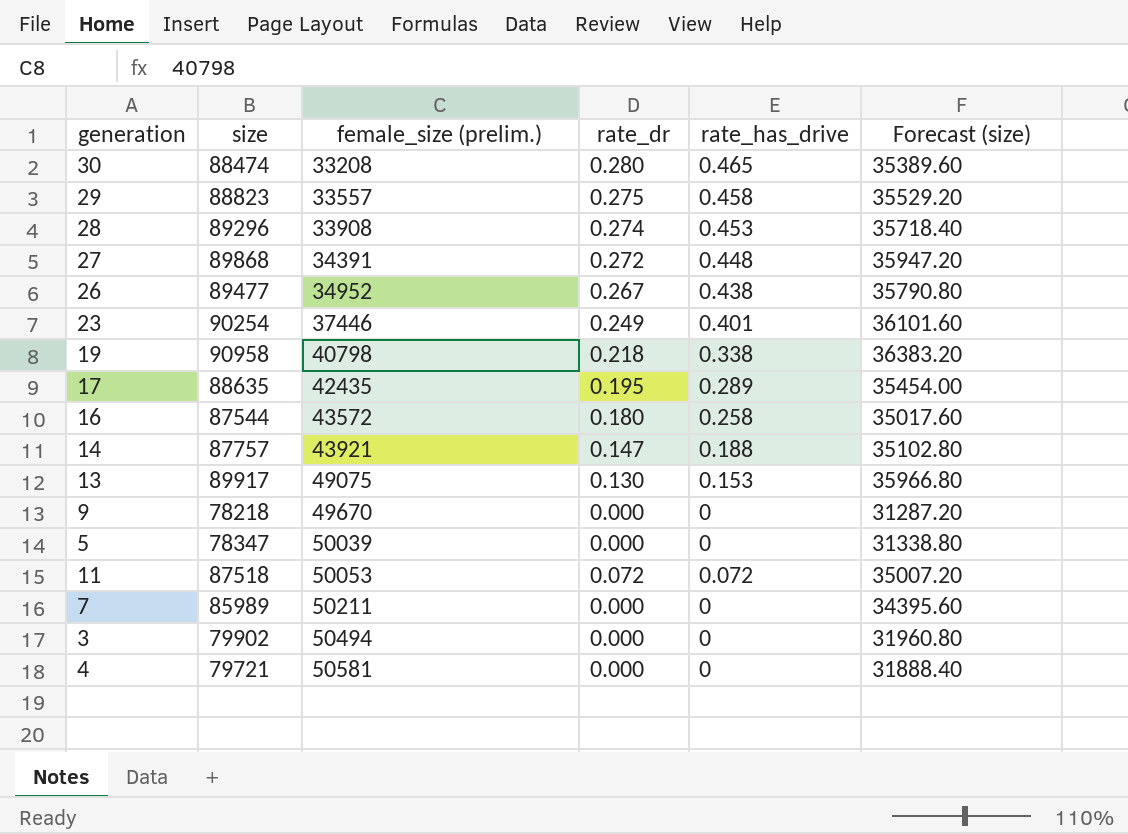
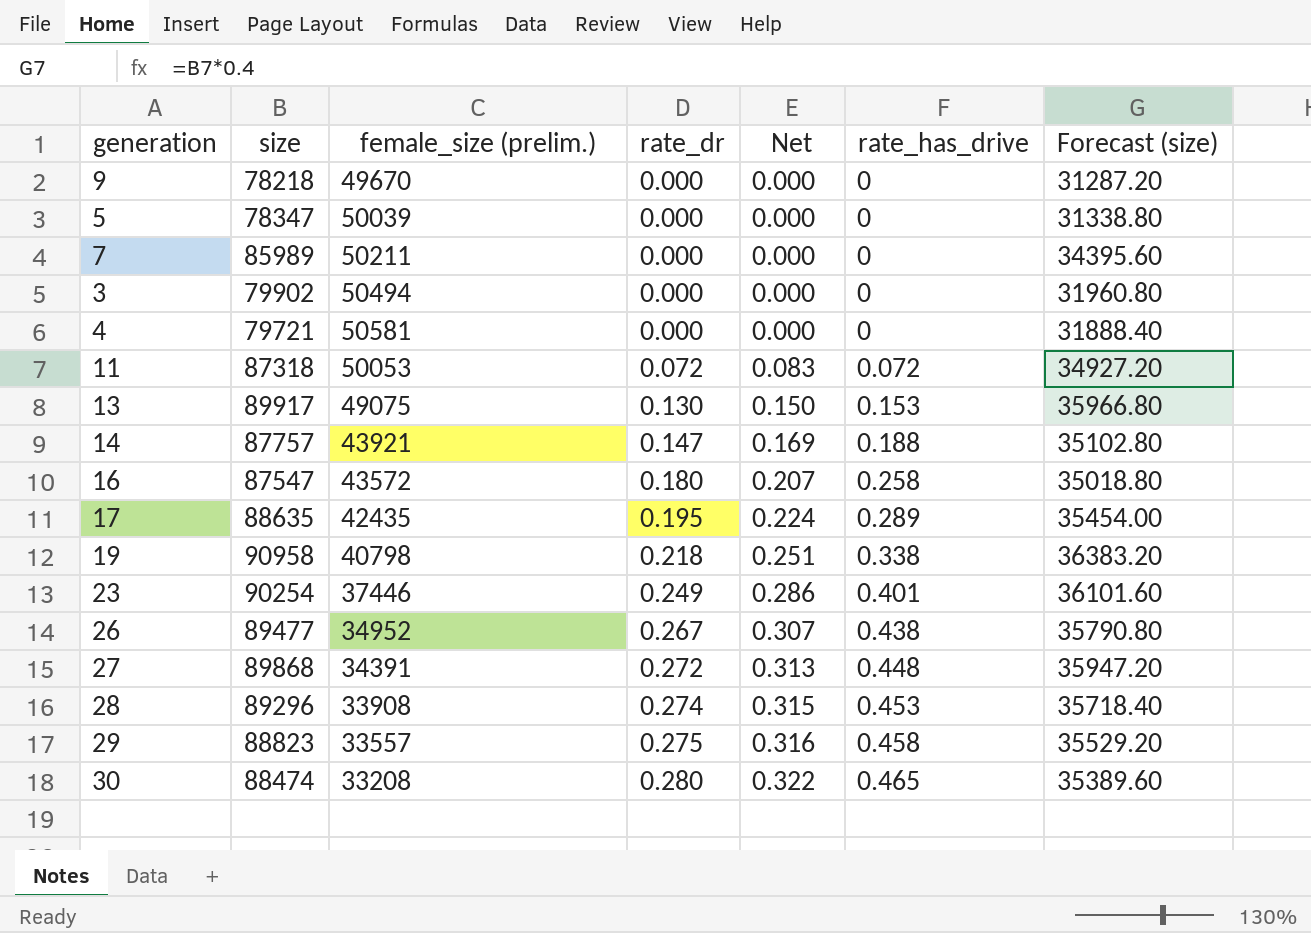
row order: female_size (prelim.) ascending -> rate_dr ascending
column Net | formula: none -> [rate_dr] * 1.15
11 | size: 87518 -> 87318
11 | Forecast (size): 35007.20 -> 34927.20
16 | size: 87544 -> 87547
16 | Forecast (size): 35017.60 -> 35018.80

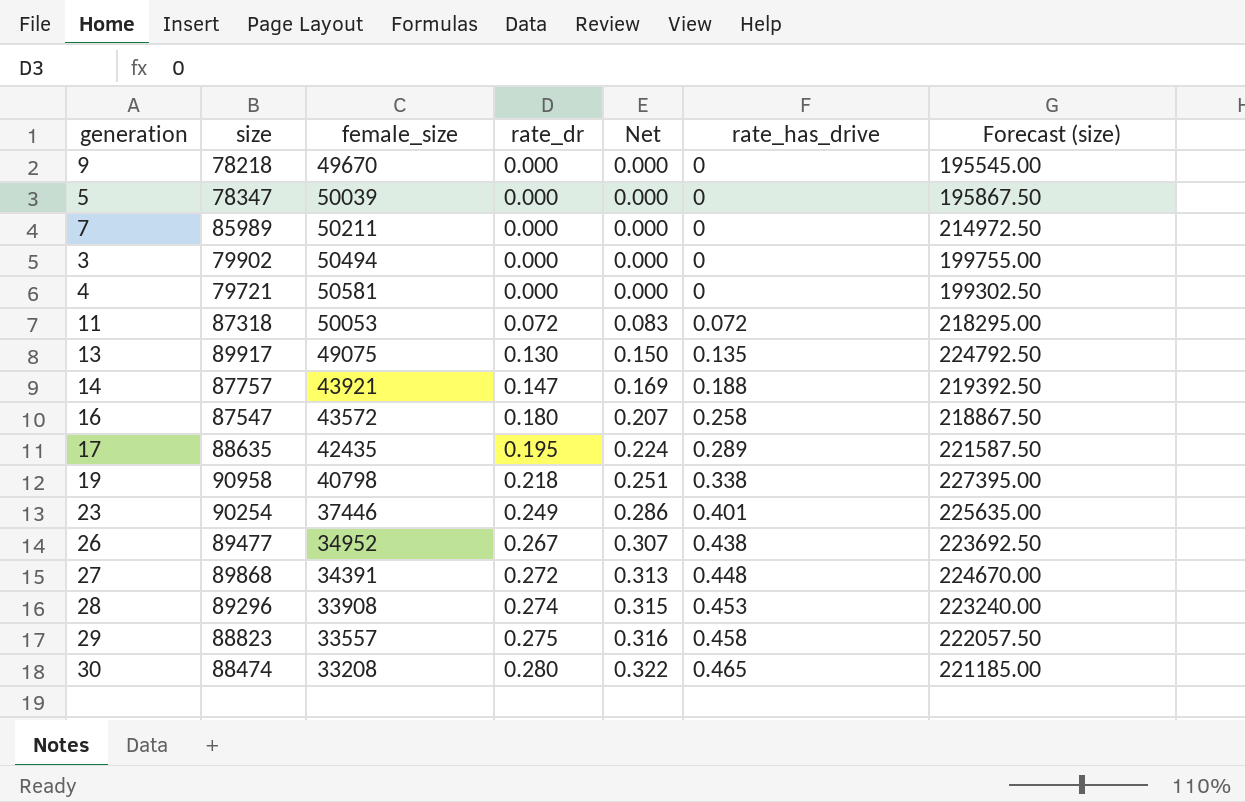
column name: female_size (prelim.) -> female_size
column Forecast (size) | formula: [size] * 0.4 -> [size] * 2.5
13 | rate_has_drive: 0.153 -> 0.135

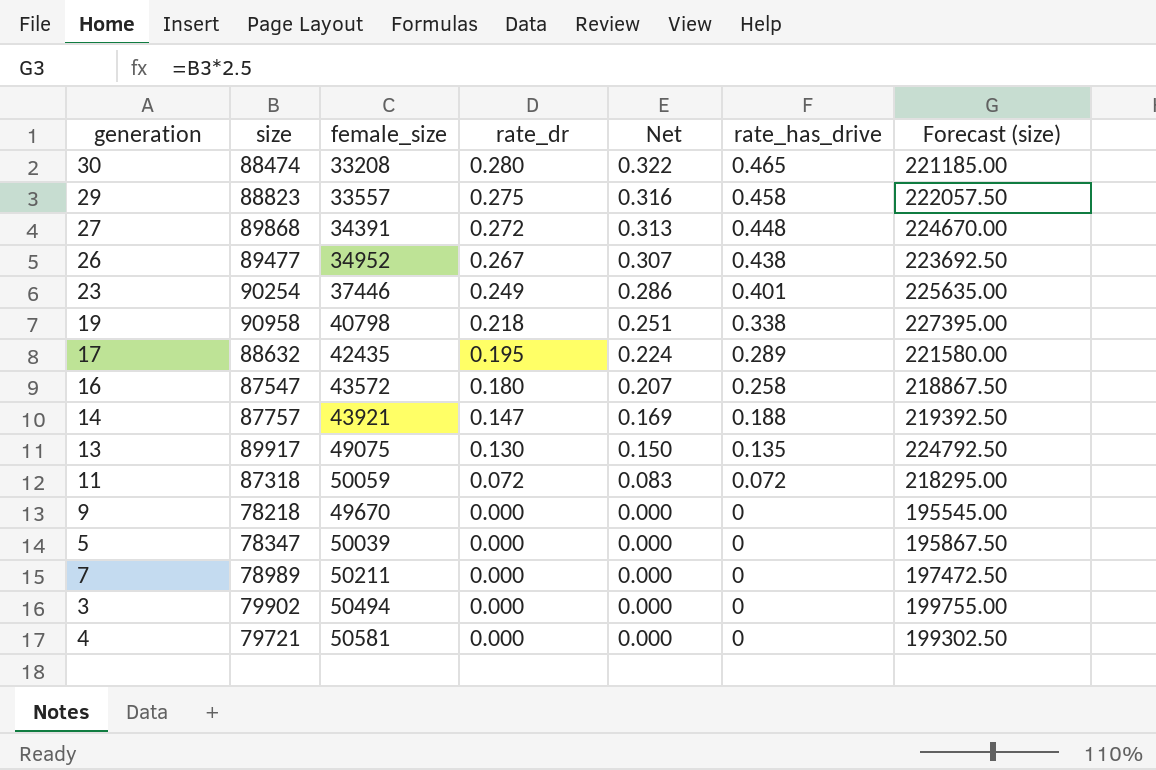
row order: rate_dr ascending -> rate_dr descending
row 28: 89296 | 33908 | 0.274 | 0.315 | 0.453 | 223240.00 -> none
17 | size: 88635 -> 88632
17 | Forecast (size): 221587.50 -> 221580.00
11 | female_size: 50053 -> 50059
7 | size: 85989 -> 78989
7 | Forecast (size): 214972.50 -> 197472.50

